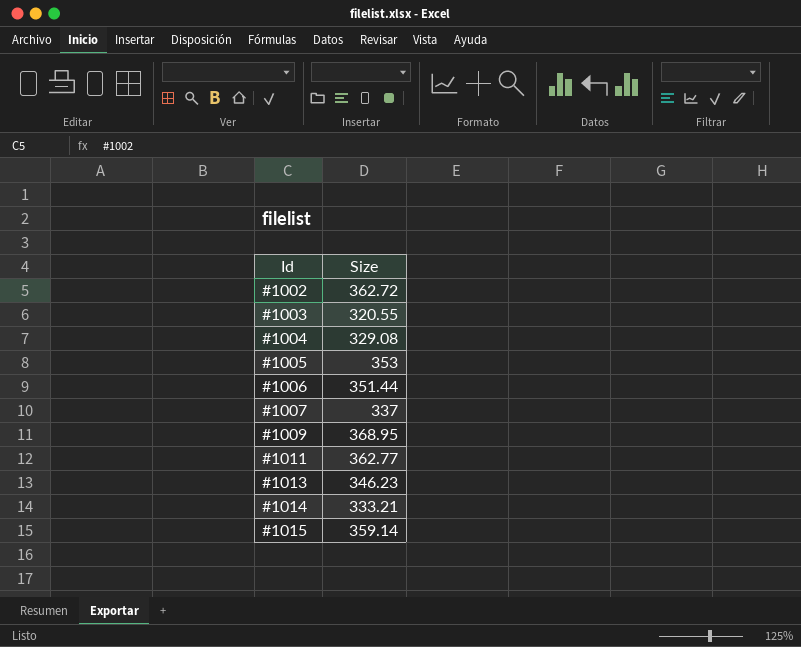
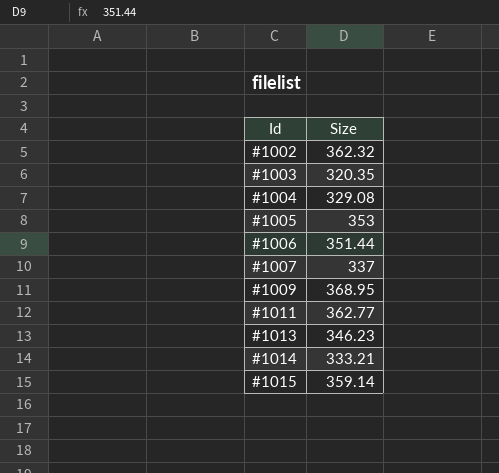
#1002 | Size: 362.72 -> 362.32
#1003 | Size: 320.55 -> 320.35

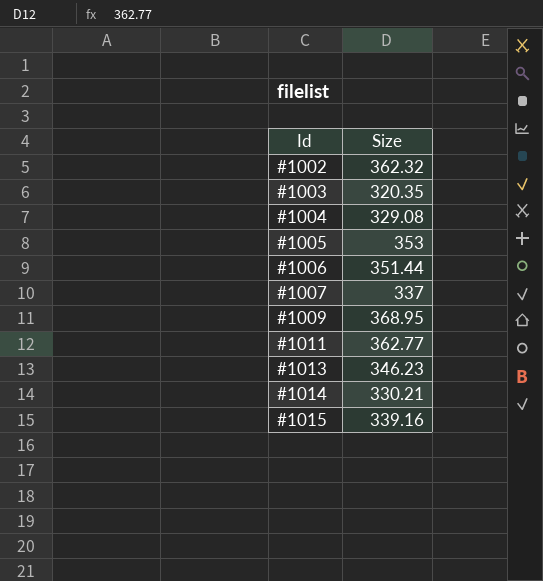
#1014 | Size: 333.21 -> 330.21
#1015 | Size: 359.14 -> 339.16

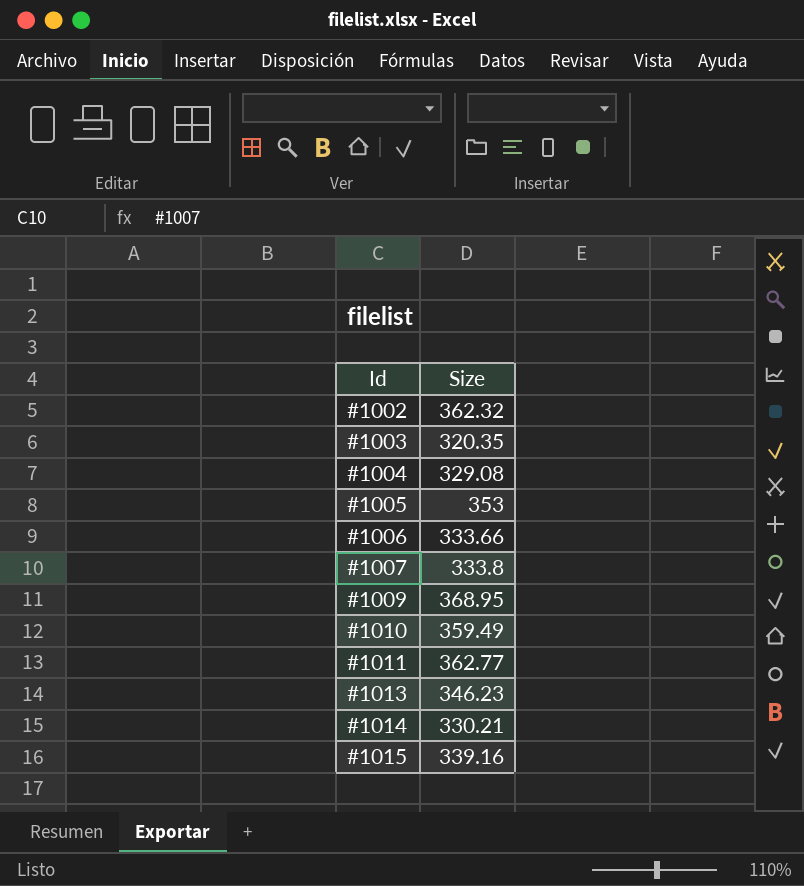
#1006 | Size: 351.44 -> 333.66
#1007 | Size: 337 -> 333.8
row #1010: none -> 359.49

